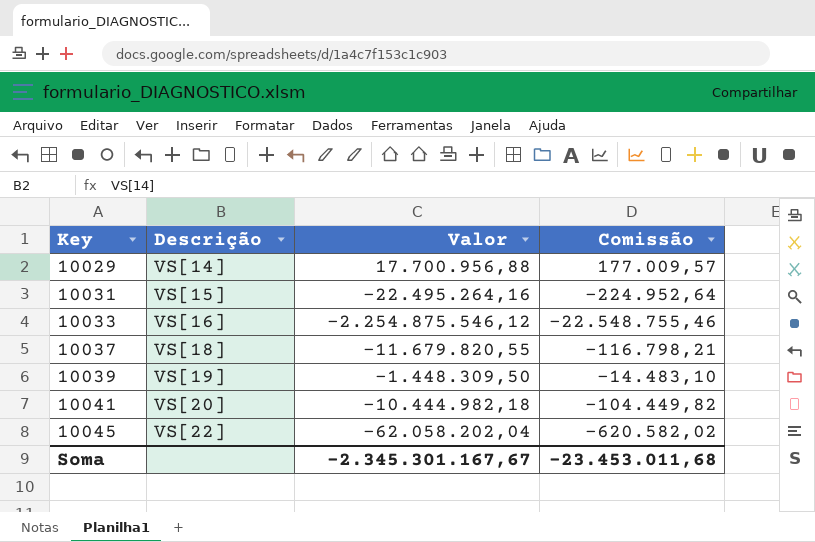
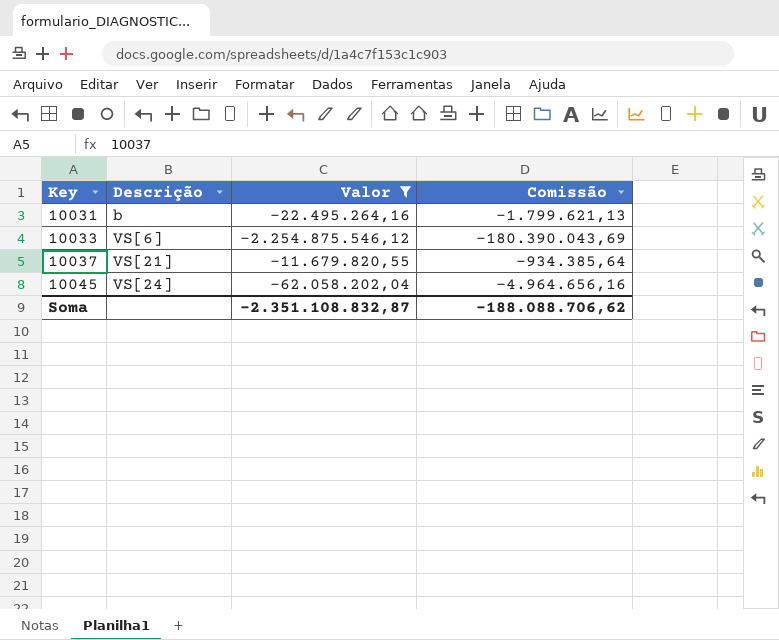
filter: none -> Valor <= -11.679.820,55
column Comissão | formula: [Valor] * 0,01 -> [Valor] * 0,08
10031 | Descrição: VS[15] -> b
10033 | Descrição: VS[16] -> VS[6]
10037 | Descrição: VS[18] -> VS[21]
10045 | Descrição: VS[22] -> VS[24]
Soma | Valor: -2.345.301.167,67 -> -2.351.108.832,87
Soma | Comissão: -23.453.011,68 -> -188.088.706,62

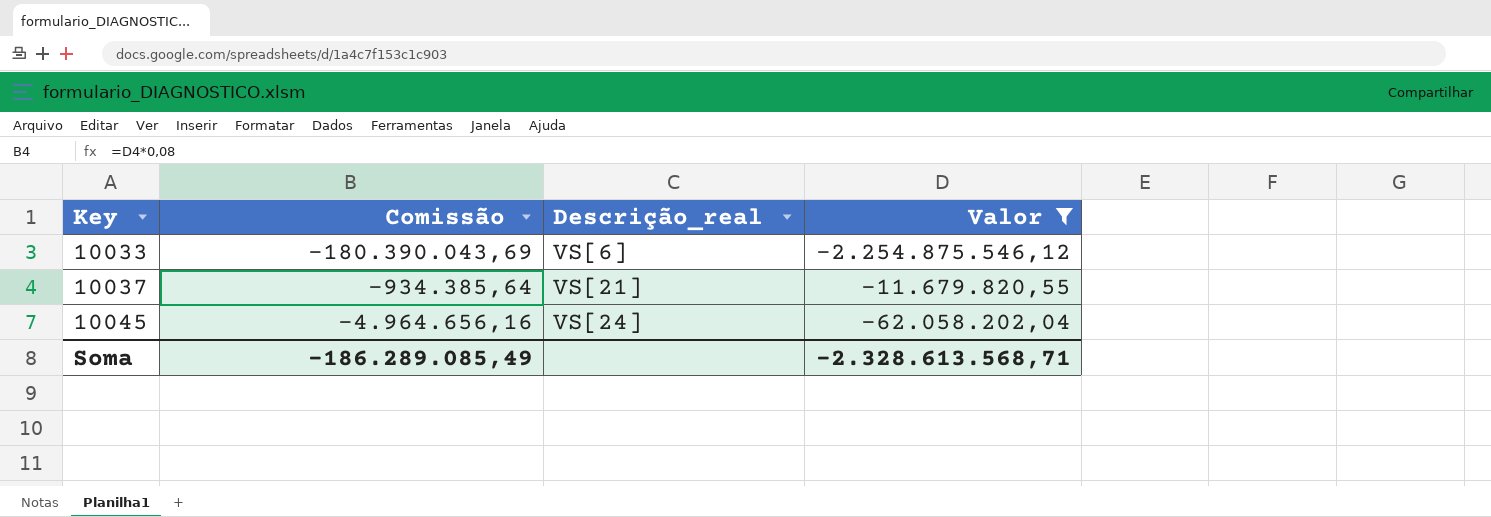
column Comissão | position: 4 -> 2
column name: Descrição -> Descrição_real
row 10031: b | -22.495.264,16 | -1.799.621,13 -> none
Soma | Comissão: -188.088.706,62 -> -186.289.085,49
Soma | Valor: -2.351.108.832,87 -> -2.328.613.568,71

